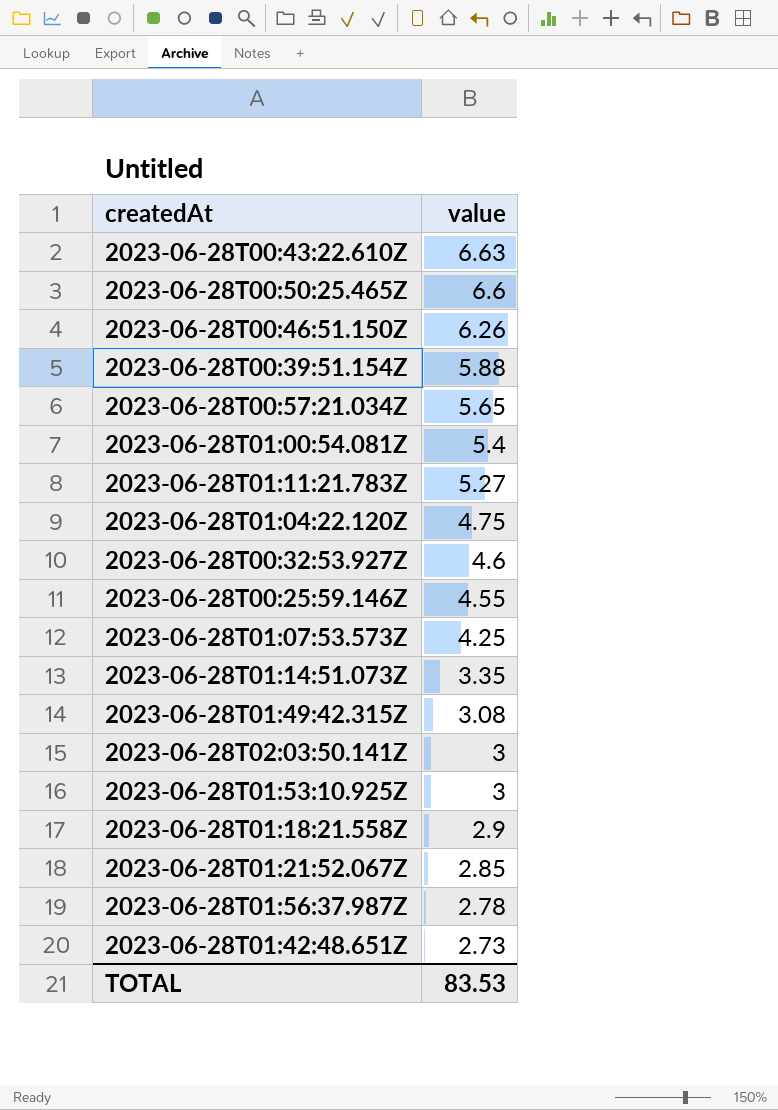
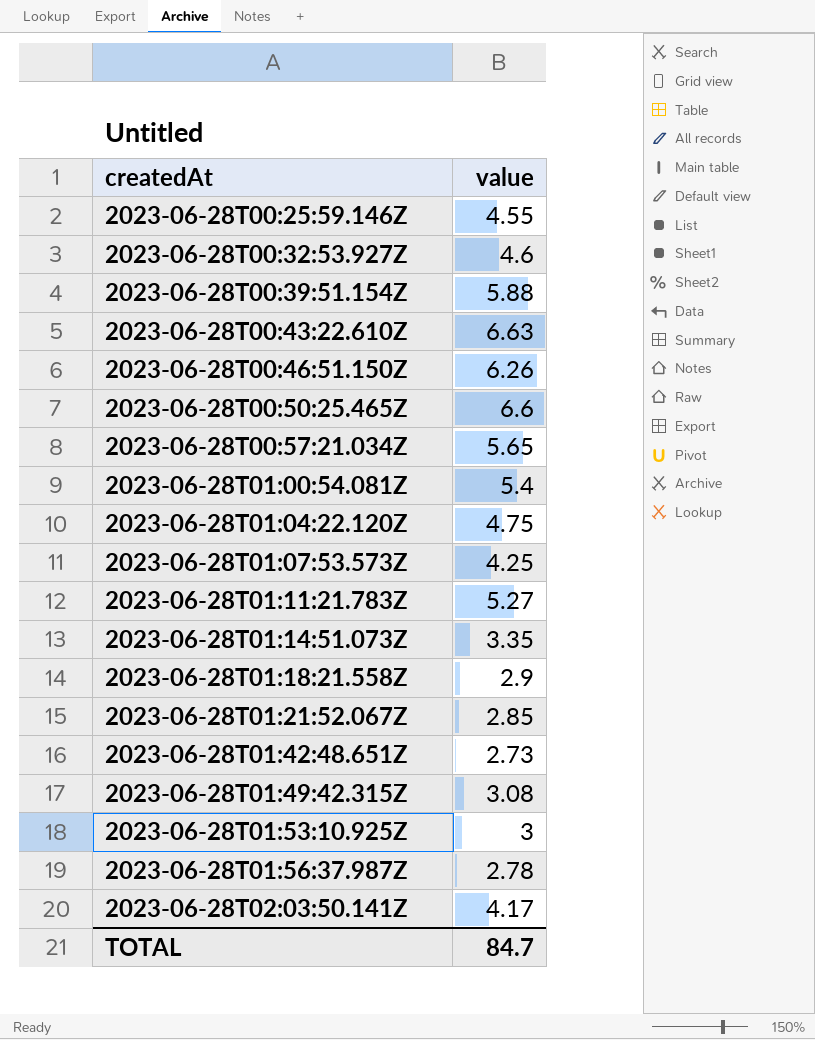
row order: value descending -> createdAt ascending
2023-06-28T02:03:50.141Z | value: 3 -> 4.17
TOTAL | value: 83.53 -> 84.7

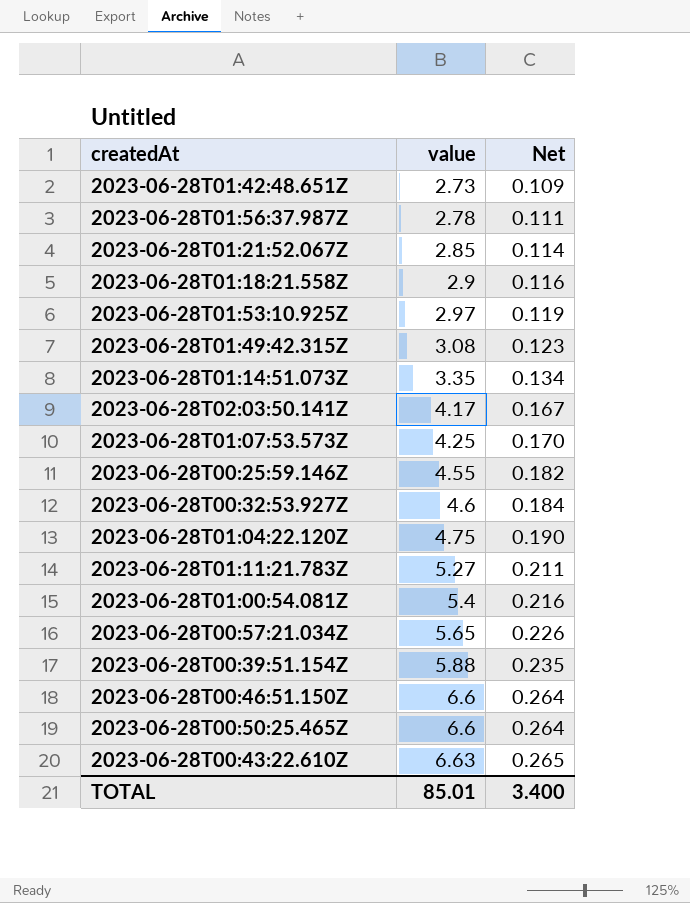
row order: createdAt ascending -> value ascending
column Net | formula: none -> [value] * 0.04
2023-06-28T01:53:10.925Z | value: 3 -> 2.97
2023-06-28T00:46:51.150Z | value: 6.26 -> 6.6
TOTAL | value: 84.7 -> 85.01

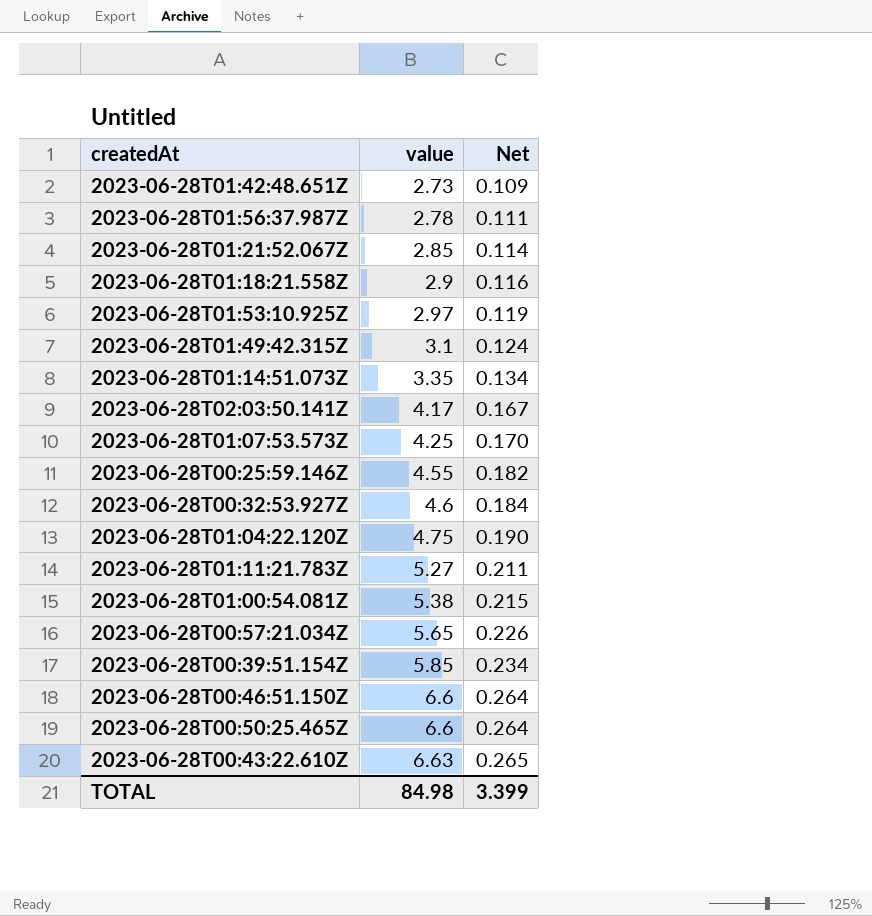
2023-06-28T01:49:42.315Z | value: 3.08 -> 3.1
2023-06-28T01:49:42.315Z | Net: 0.123 -> 0.124
2023-06-28T01:00:54.081Z | value: 5.4 -> 5.38
2023-06-28T01:00:54.081Z | Net: 0.216 -> 0.215
2023-06-28T00:39:51.154Z | value: 5.88 -> 5.85
2023-06-28T00:39:51.154Z | Net: 0.235 -> 0.234
TOTAL | value: 85.01 -> 84.98
TOTAL | Net: 3.400 -> 3.399

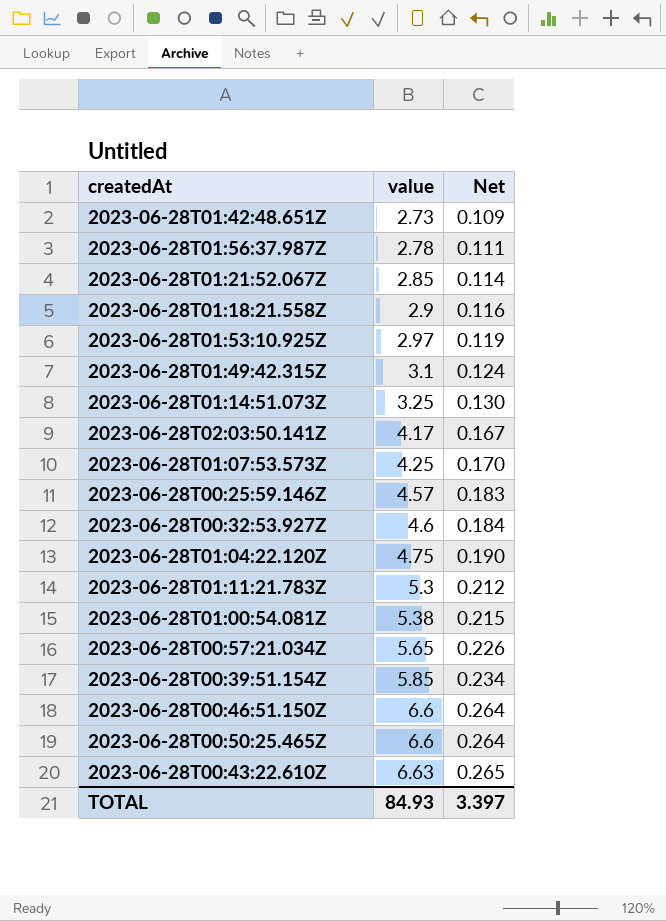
2023-06-28T01:14:51.073Z | value: 3.35 -> 3.25
2023-06-28T01:14:51.073Z | Net: 0.134 -> 0.130
2023-06-28T00:25:59.146Z | value: 4.55 -> 4.57
2023-06-28T00:25:59.146Z | Net: 0.182 -> 0.183
2023-06-28T01:11:21.783Z | value: 5.27 -> 5.3
2023-06-28T01:11:21.783Z | Net: 0.211 -> 0.212
TOTAL | value: 84.98 -> 84.93
TOTAL | Net: 3.399 -> 3.397

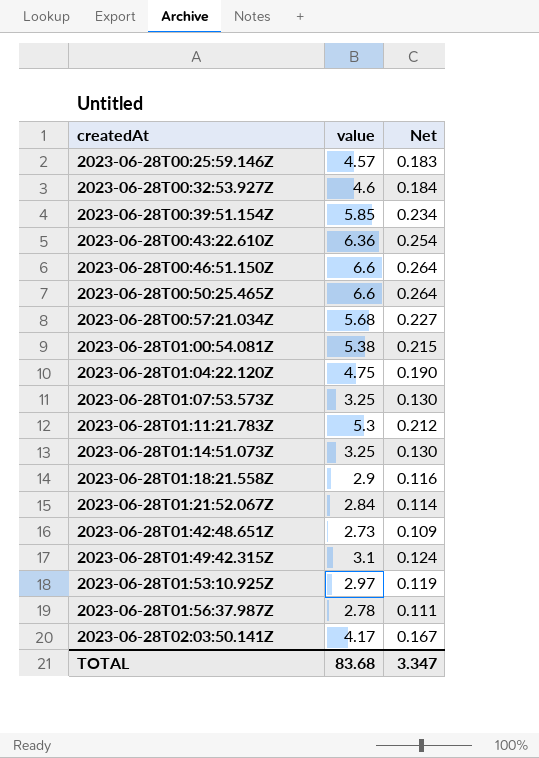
row order: value ascending -> createdAt ascending
2023-06-28T00:43:22.610Z | value: 6.63 -> 6.36
2023-06-28T00:43:22.610Z | Net: 0.265 -> 0.254
2023-06-28T00:57:21.034Z | value: 5.65 -> 5.68
2023-06-28T00:57:21.034Z | Net: 0.226 -> 0.227
2023-06-28T01:07:53.573Z | value: 4.25 -> 3.25
2023-06-28T01:07:53.573Z | Net: 0.170 -> 0.130
2023-06-28T01:21:52.067Z | value: 2.85 -> 2.84
TOTAL | value: 84.93 -> 83.68
TOTAL | Net: 3.397 -> 3.347

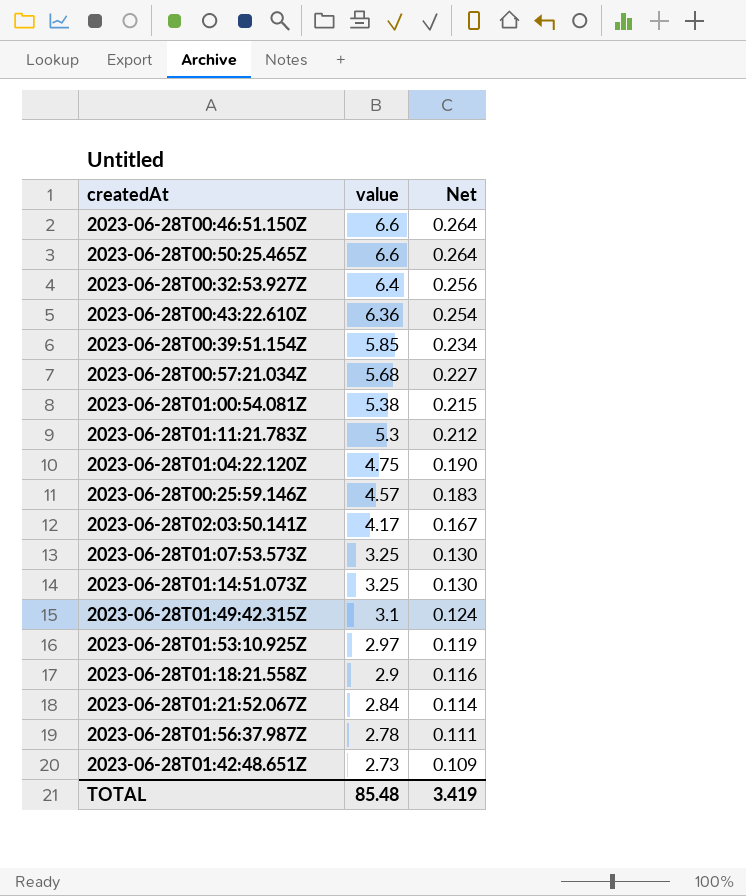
row order: createdAt ascending -> value descending
2023-06-28T00:32:53.927Z | value: 4.6 -> 6.4
2023-06-28T00:32:53.927Z | Net: 0.184 -> 0.256
TOTAL | value: 83.68 -> 85.48
TOTAL | Net: 3.347 -> 3.419

